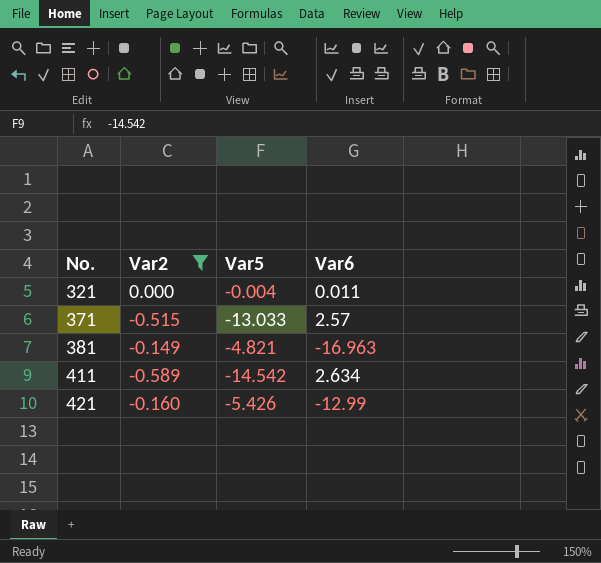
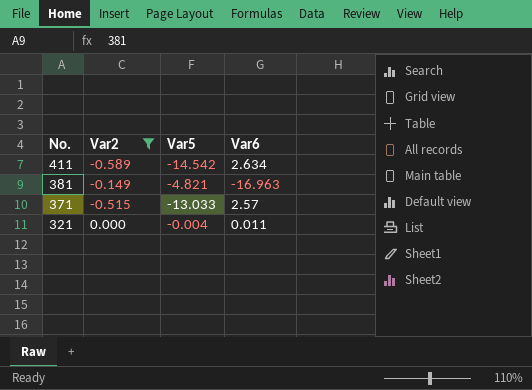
row order: No. ascending -> No. descending
row 421: -0.160 | -5.426 | -12.99 -> none

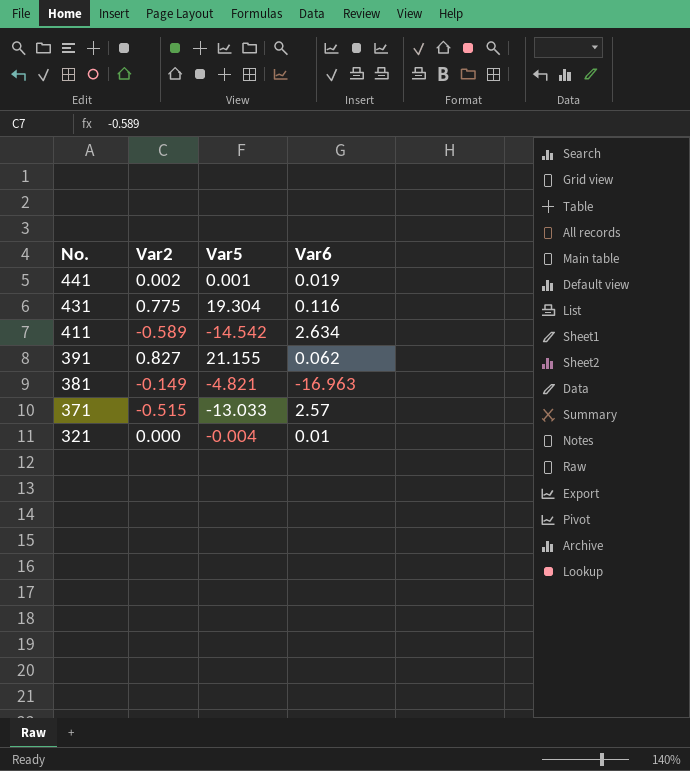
filter: Var2 <= 0.000 -> none
321 | Var6: 0.011 -> 0.01

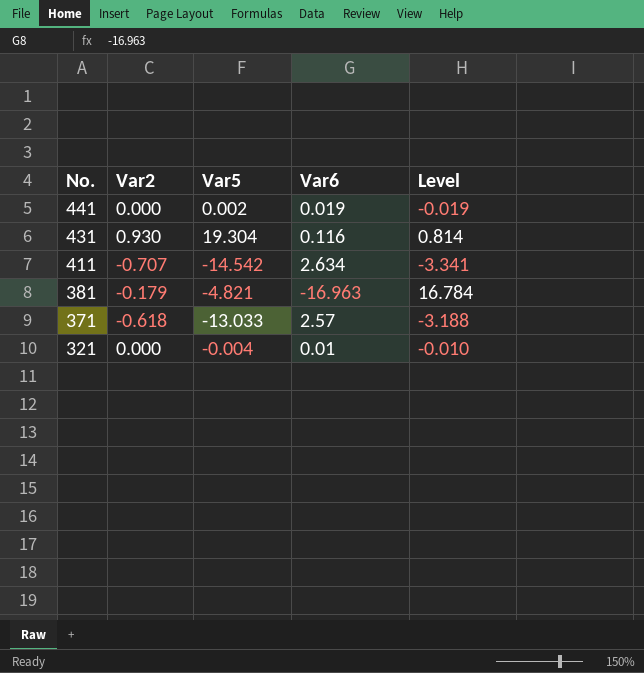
column Level | formula: none -> [Var2] - [Var6]
row 391: 0.827 | 21.155 | 0.062 -> none
441 | Var2: 0.002 -> 0.000
441 | Var5: 0.001 -> 0.002
431 | Var2: 0.775 -> 0.930
411 | Var2: -0.589 -> -0.707
381 | Var2: -0.149 -> -0.179
371 | Var2: -0.515 -> -0.618

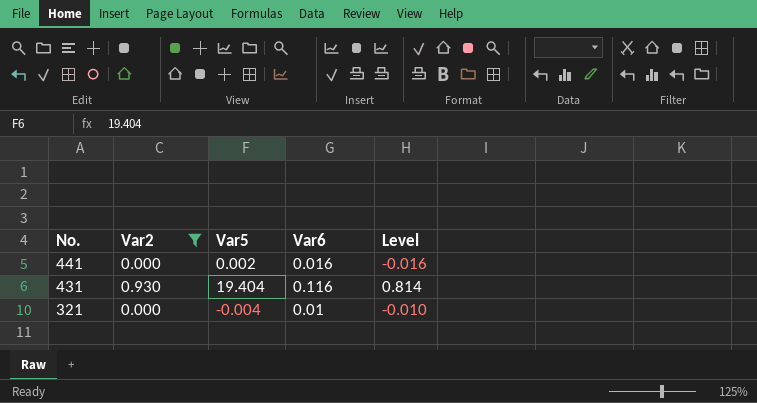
filter: none -> Var2 >= 0.000
441 | Var6: 0.019 -> 0.016
441 | Level: -0.019 -> -0.016
431 | Var5: 19.304 -> 19.404

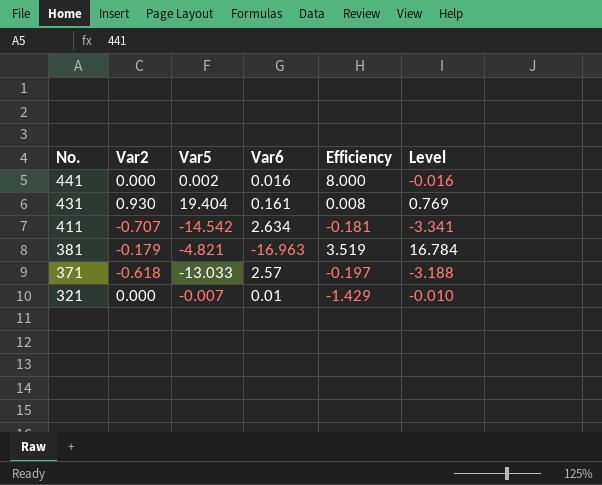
filter: Var2 >= 0.000 -> none
column Efficiency | formula: none -> [Var6] / [Var5]
431 | Var6: 0.116 -> 0.161
431 | Level: 0.814 -> 0.769
321 | Var5: -0.004 -> -0.007

